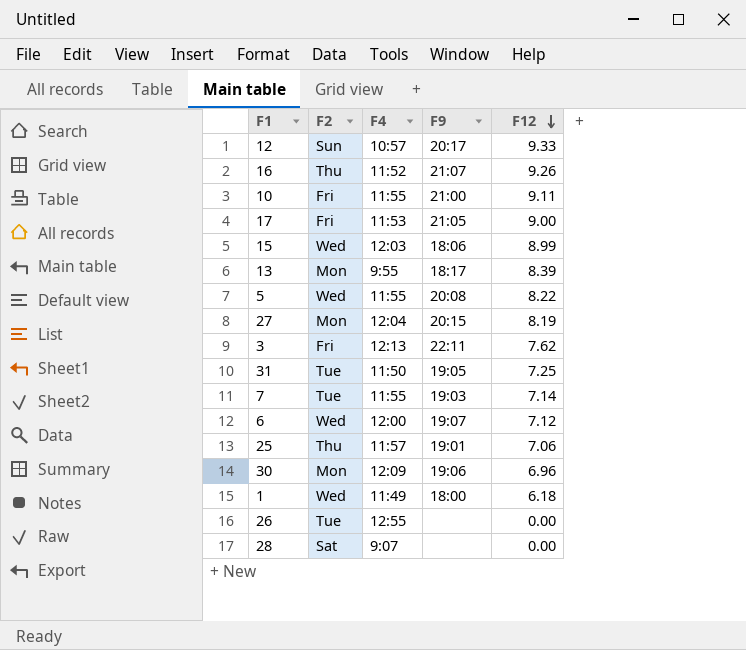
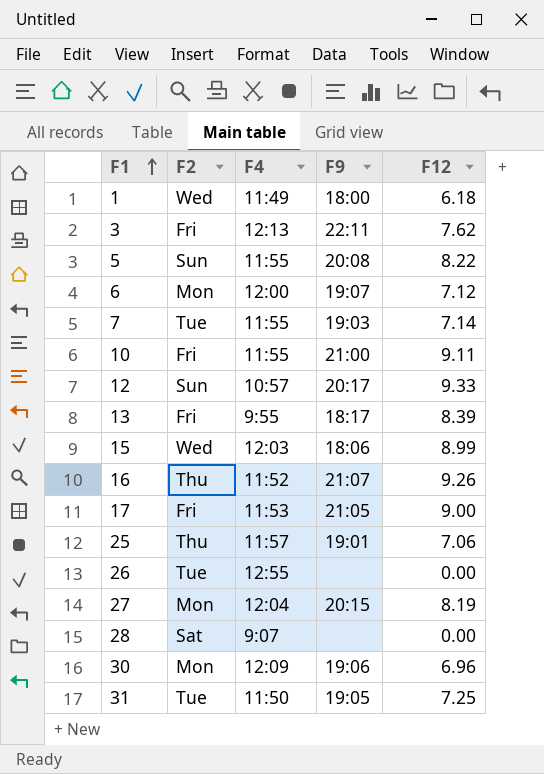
row order: F12 descending -> F1 ascending
5 | F2: Wed -> Sun
6 | F2: Wed -> Mon
13 | F2: Mon -> Fri

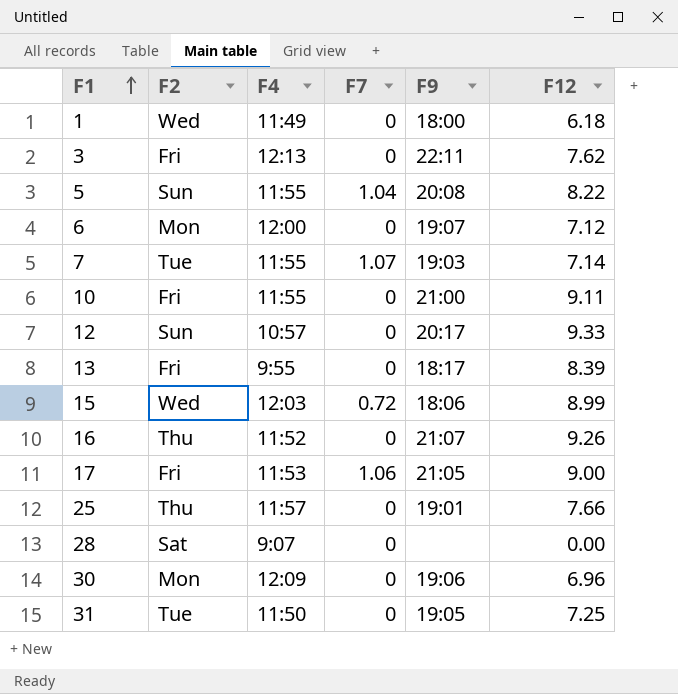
column F7 | position: none -> 4
row 26: Tue | 12:55 | none | 0.00 -> none
row 27: Mon | 12:04 | 20:15 | 8.19 -> none
25 | F12: 7.06 -> 7.66

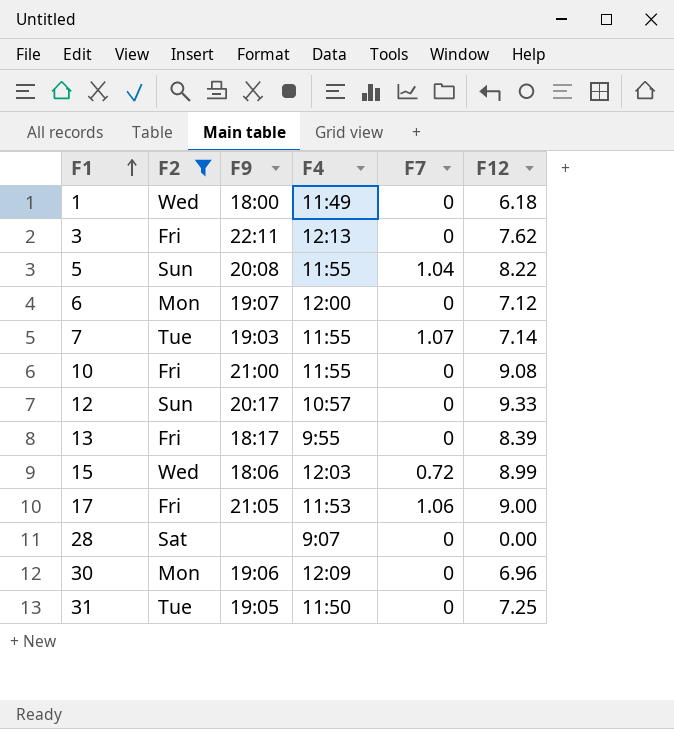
filter: none -> F2 != Thu
column F9 | position: 5 -> 3
10 | F12: 9.11 -> 9.08

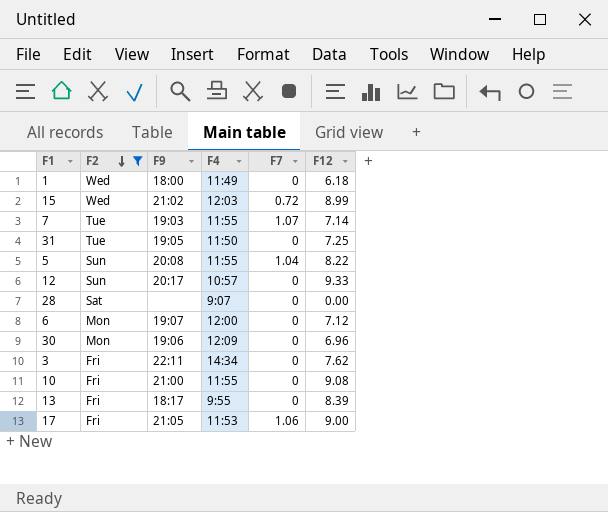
row order: F1 ascending -> F2 descending
15 | F9: 18:06 -> 21:02
3 | F4: 12:13 -> 14:34

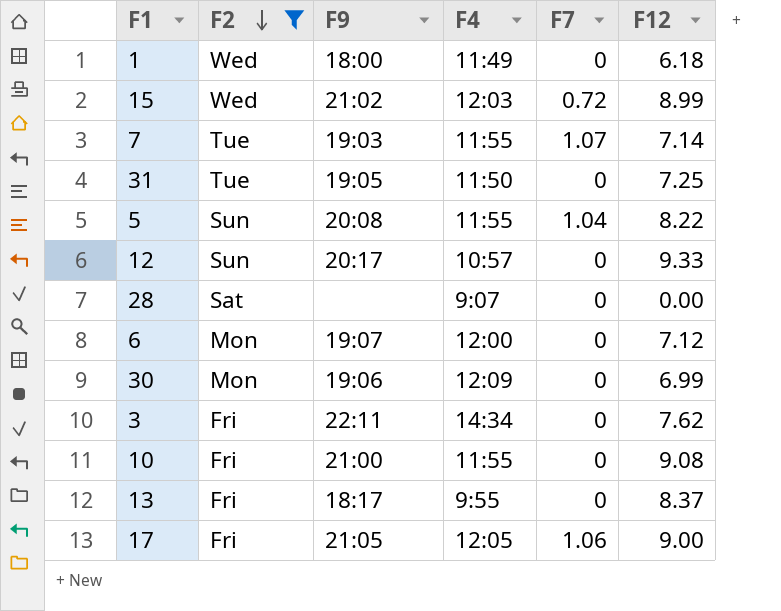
30 | F12: 6.96 -> 6.99
13 | F12: 8.39 -> 8.37
17 | F4: 11:53 -> 12:05

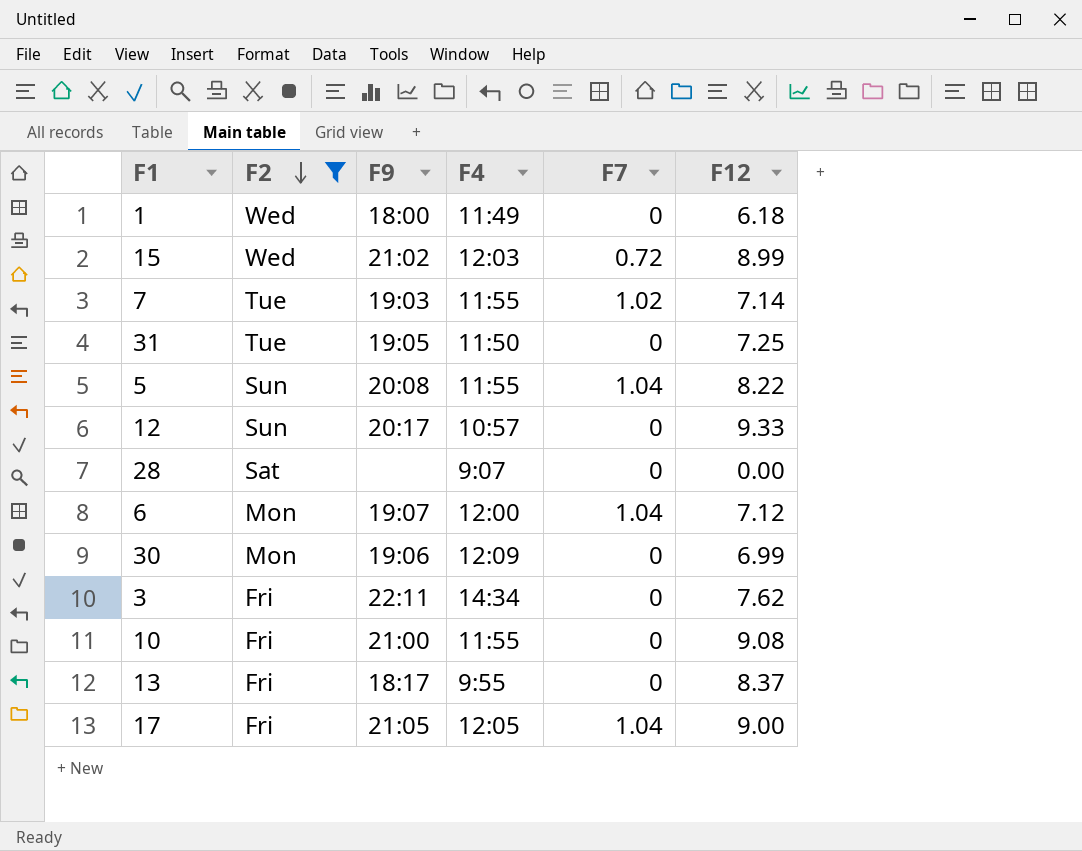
7 | F7: 1.07 -> 1.02
6 | F7: 0 -> 1.04
17 | F7: 1.06 -> 1.04

